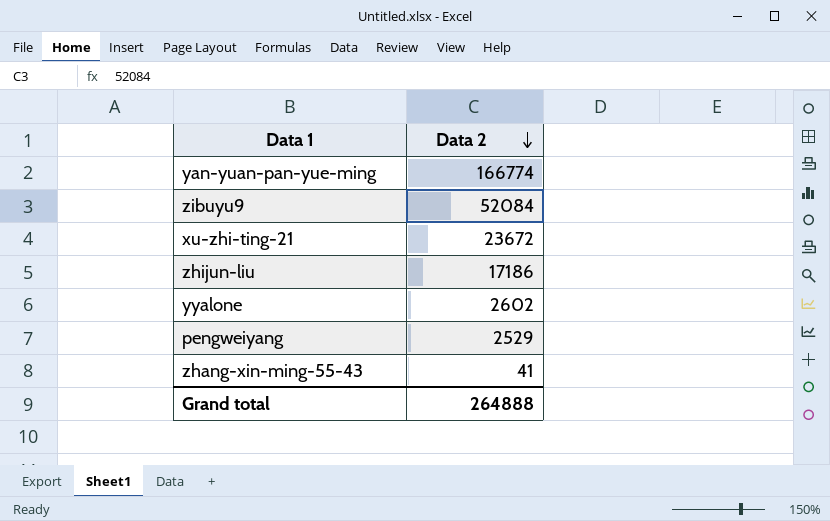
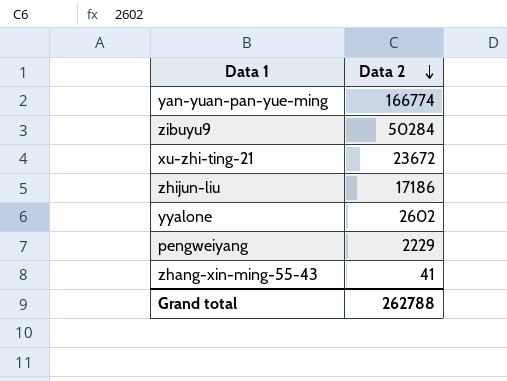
zibuyu9 | Data 2: 52084 -> 50284
pengweiyang | Data 2: 2529 -> 2229
Grand total | Data 2: 264888 -> 262788

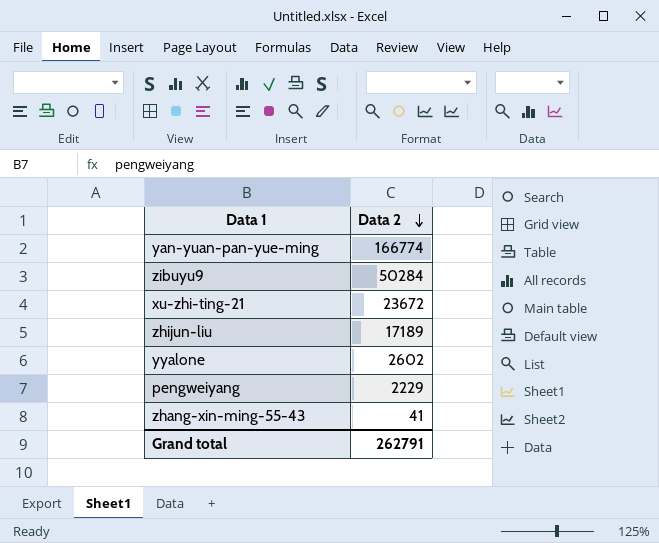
zhijun-liu | Data 2: 17186 -> 17189
Grand total | Data 2: 262788 -> 262791

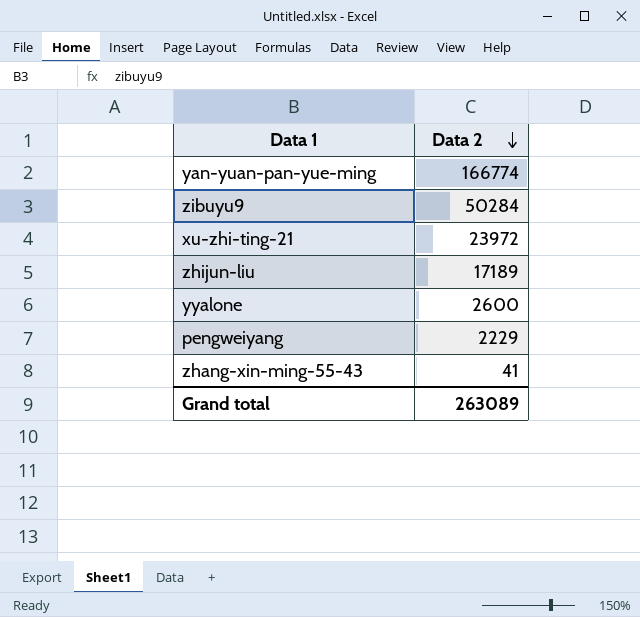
xu-zhi-ting-21 | Data 2: 23672 -> 23972
yyalone | Data 2: 2602 -> 2600
Grand total | Data 2: 262791 -> 263089

